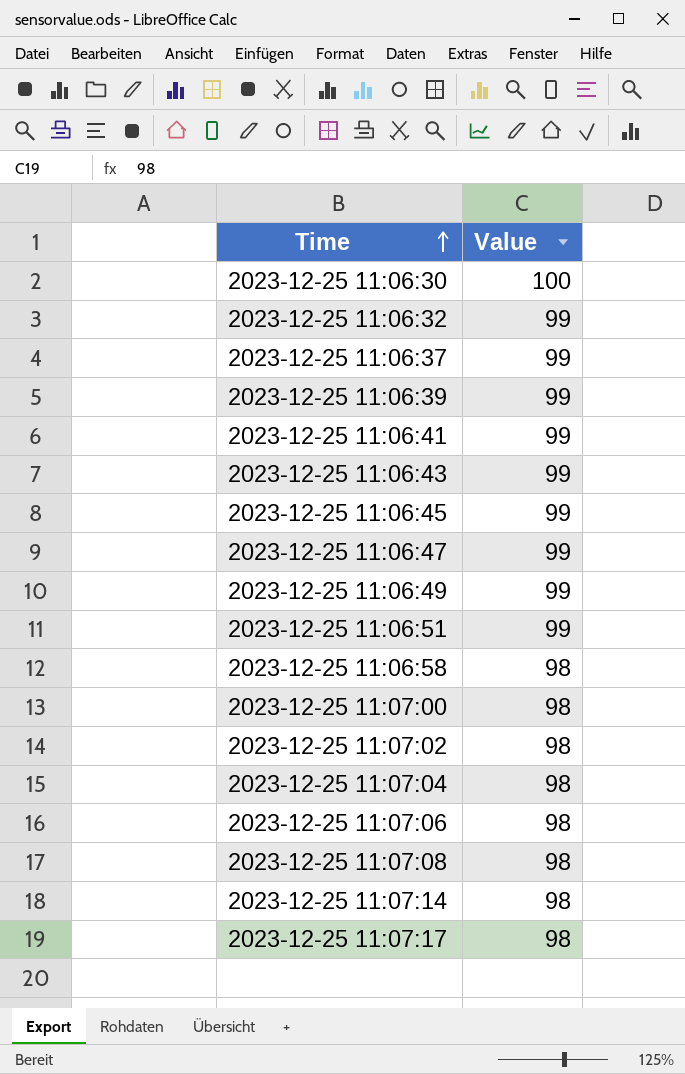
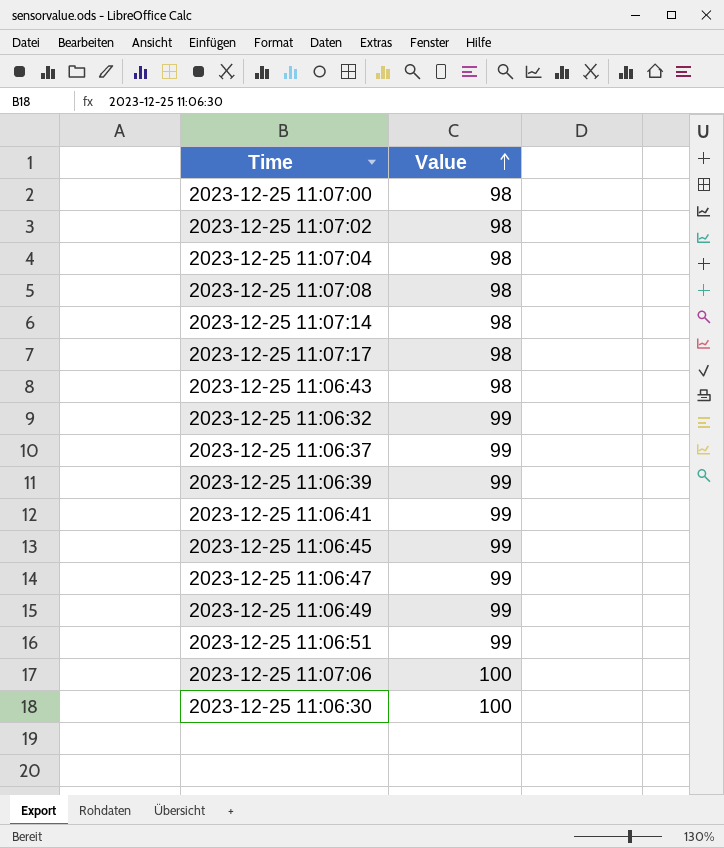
row order: Time ascending -> Value ascending
row 2023-12-25 11:06:58: 98 -> none
2023-12-25 11:06:43 | Value: 99 -> 98
2023-12-25 11:07:06 | Value: 98 -> 100

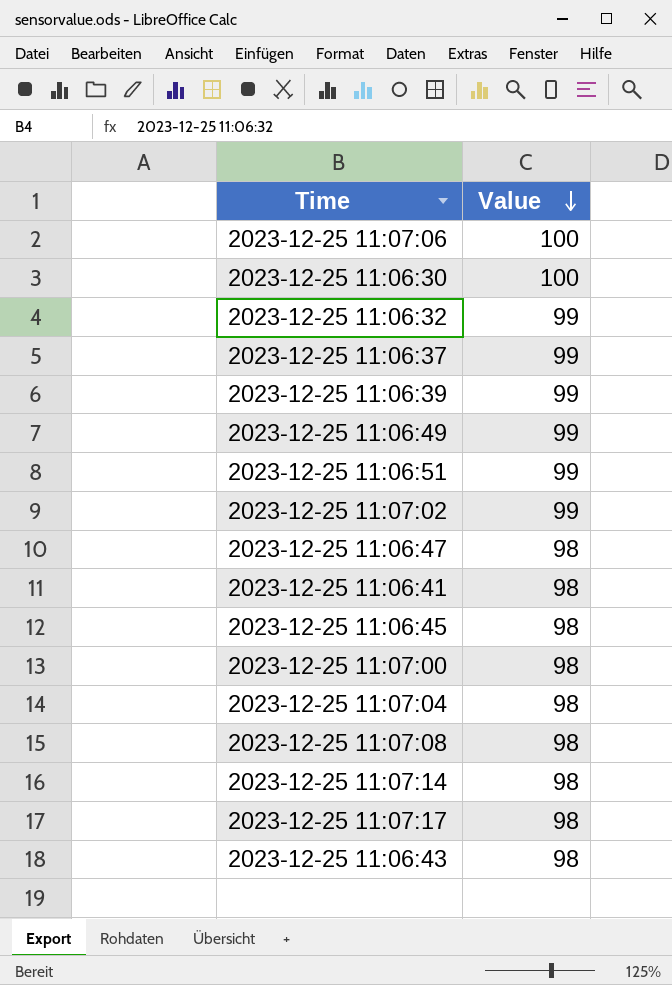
row order: Value ascending -> Value descending
2023-12-25 11:07:02 | Value: 98 -> 99
2023-12-25 11:06:47 | Value: 99 -> 98
2023-12-25 11:06:41 | Value: 99 -> 98
2023-12-25 11:06:45 | Value: 99 -> 98

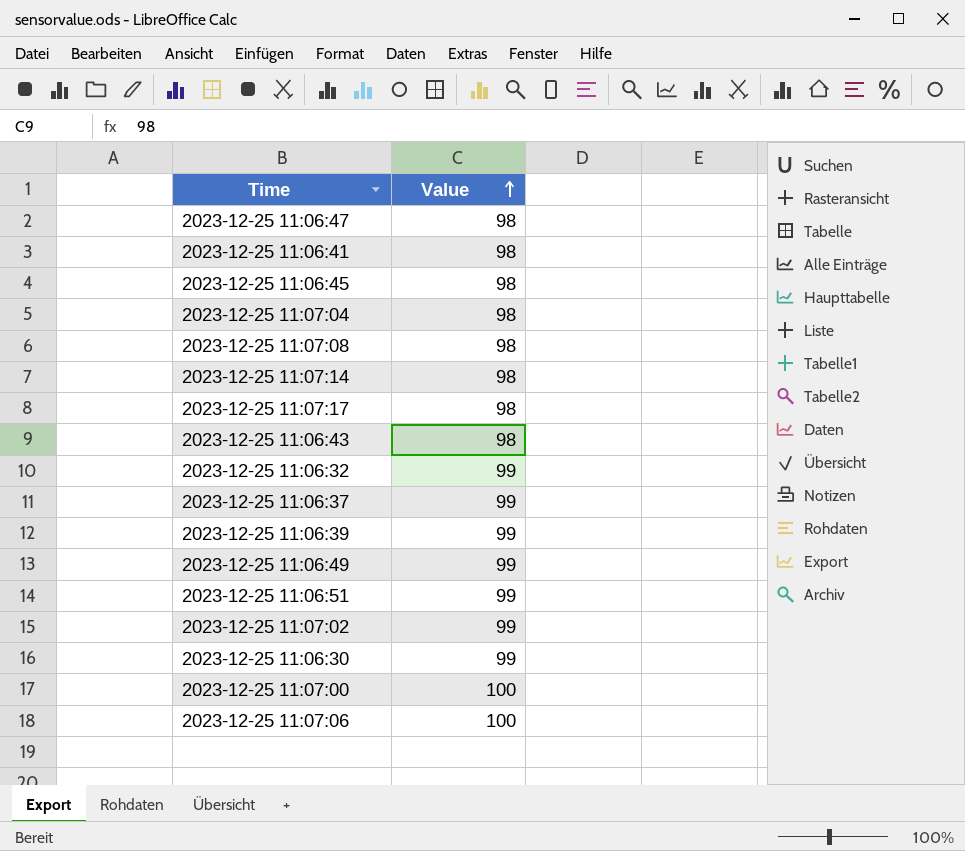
row order: Value descending -> Value ascending
2023-12-25 11:06:30 | Value: 100 -> 99
2023-12-25 11:07:00 | Value: 98 -> 100

